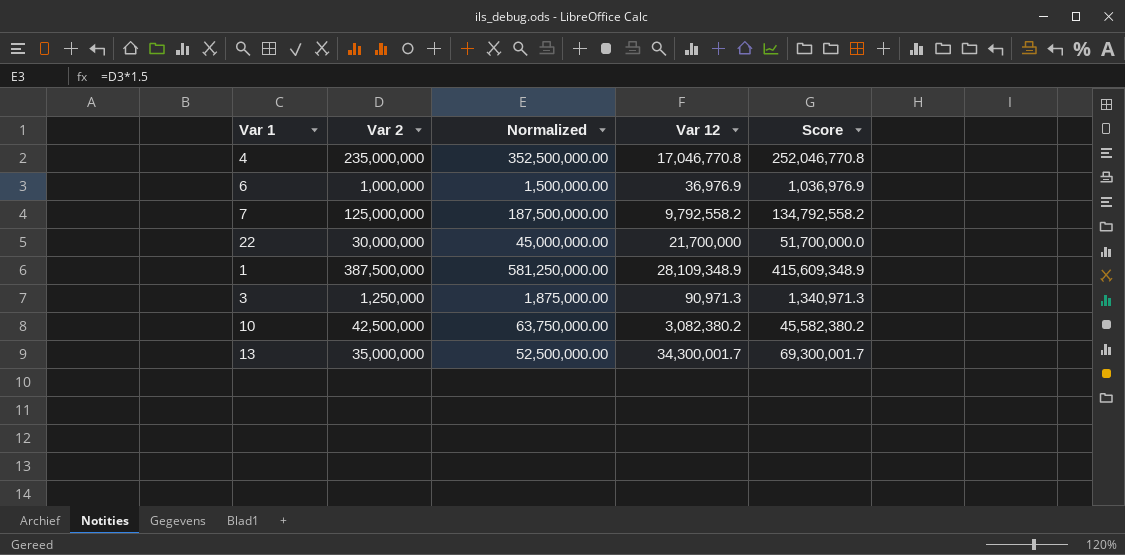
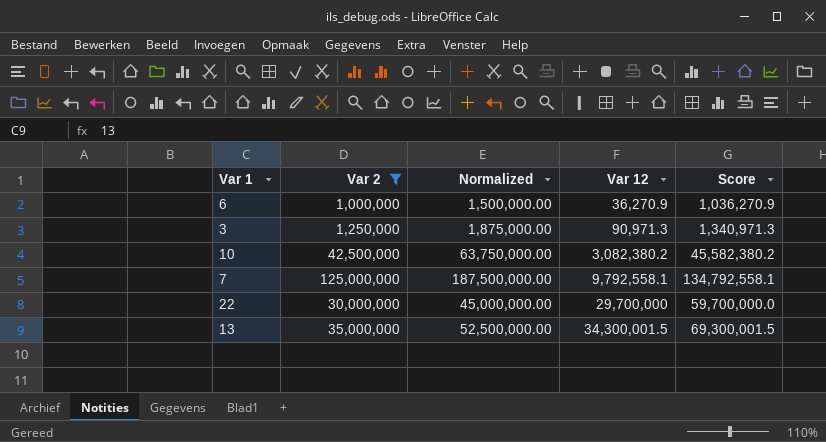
filter: none -> Var 2 <= 125,000,000
row order: none -> Var 12 ascending
6 | Var 12: 36,976.9 -> 36,270.9
6 | Score: 1,036,976.9 -> 1,036,270.9
7 | Var 12: 9,792,558.2 -> 9,792,558.1
7 | Score: 134,792,558.2 -> 134,792,558.1
22 | Var 12: 21,700,000 -> 29,700,000
22 | Score: 51,700,000.0 -> 59,700,000.0
13 | Var 12: 34,300,001.7 -> 34,300,001.5
13 | Score: 69,300,001.7 -> 69,300,001.5

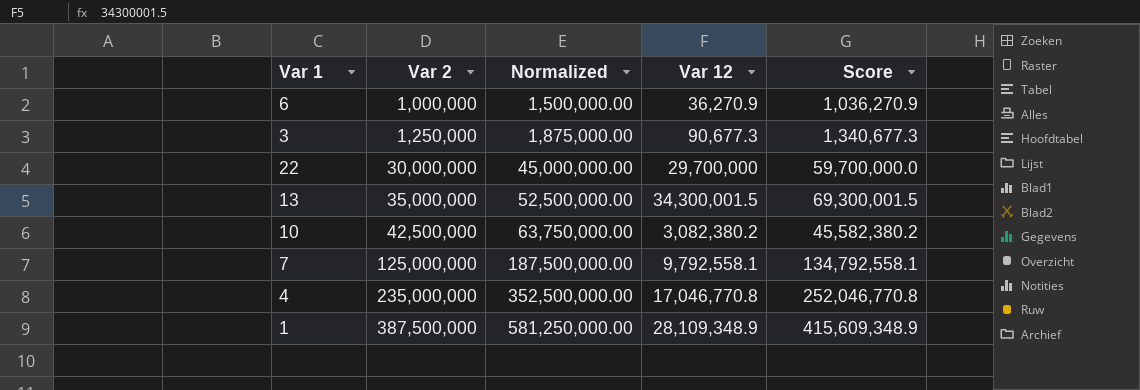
filter: Var 2 <= 125,000,000 -> none
row order: Var 12 ascending -> Var 2 ascending
3 | Var 12: 90,971.3 -> 90,677.3
3 | Score: 1,340,971.3 -> 1,340,677.3

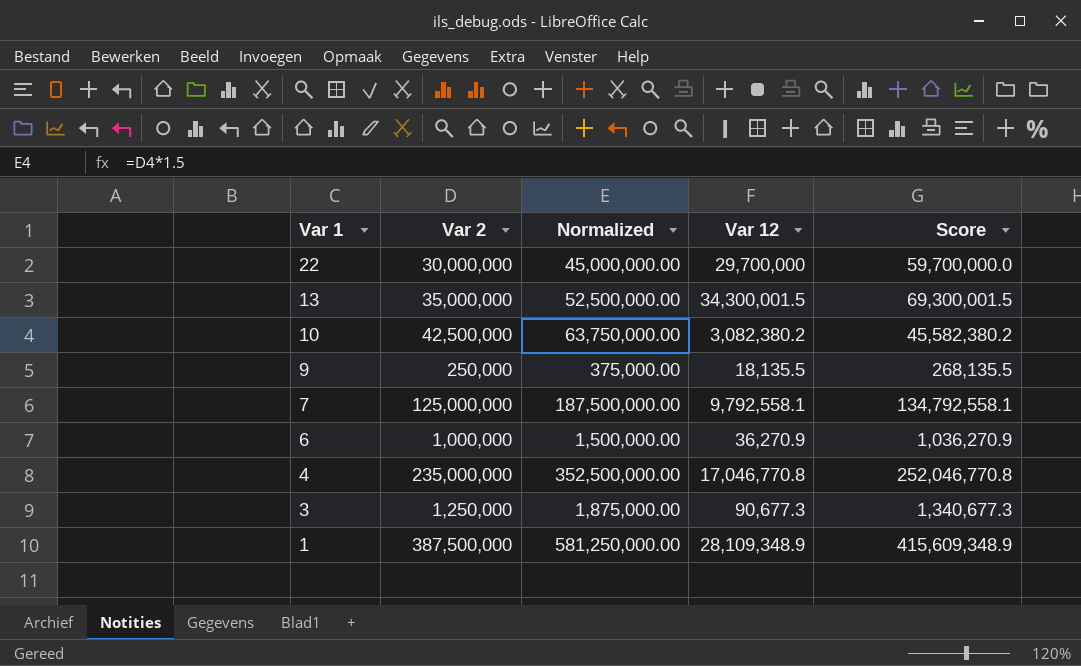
row order: Var 2 ascending -> Var 1 descending
row 9: none -> 250,000 | 375,000.00 | 18,135.5 | 268,135.5

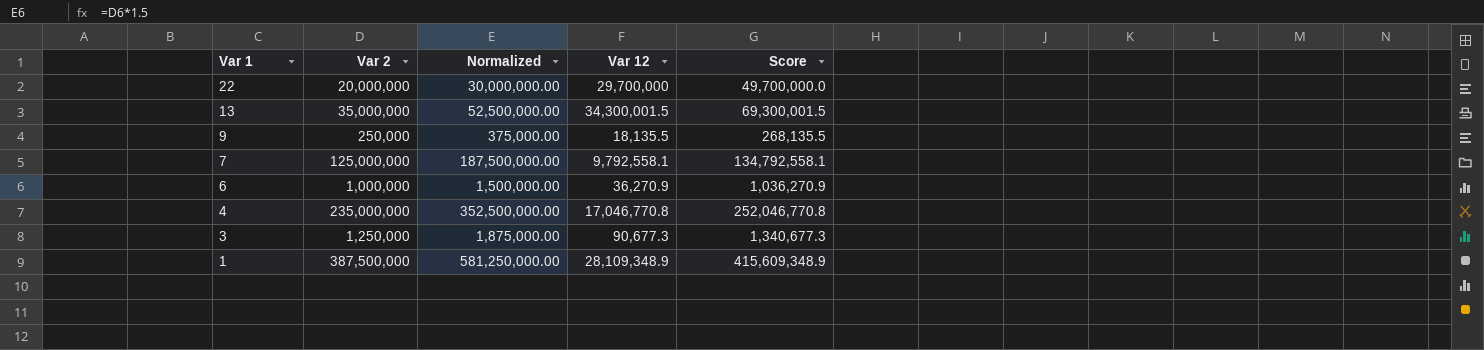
row 10: 42,500,000 | 63,750,000.00 | 3,082,380.2 | 45,582,380.2 -> none
22 | Var 2: 30,000,000 -> 20,000,000
22 | Normalized: 45,000,000.00 -> 30,000,000.00
22 | Score: 59,700,000.0 -> 49,700,000.0

